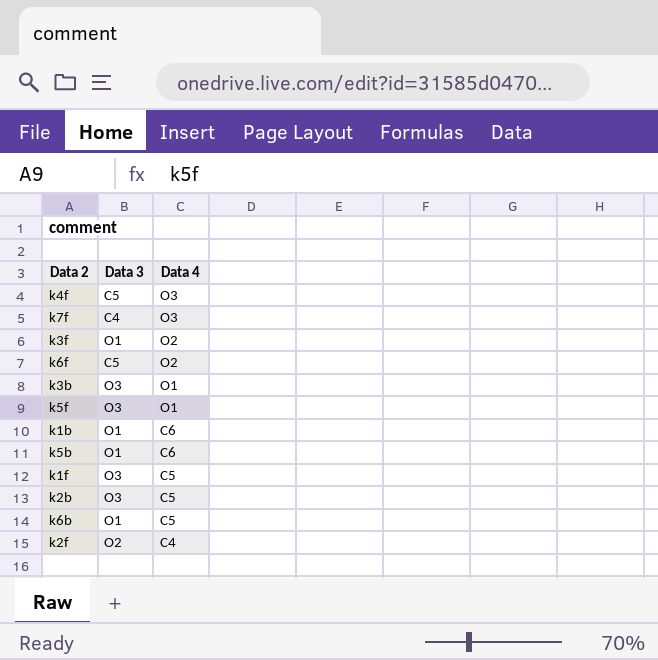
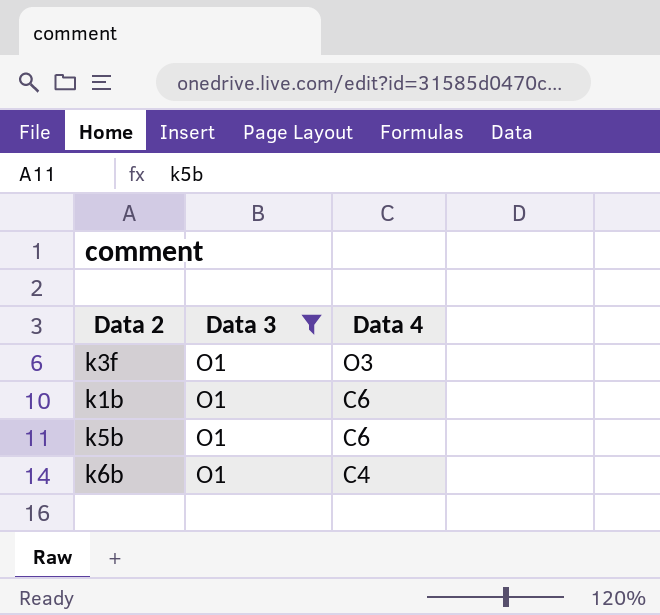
filter: none -> Data 3 = O1
k3f | Data 4: O2 -> O3
k6b | Data 4: C5 -> C4

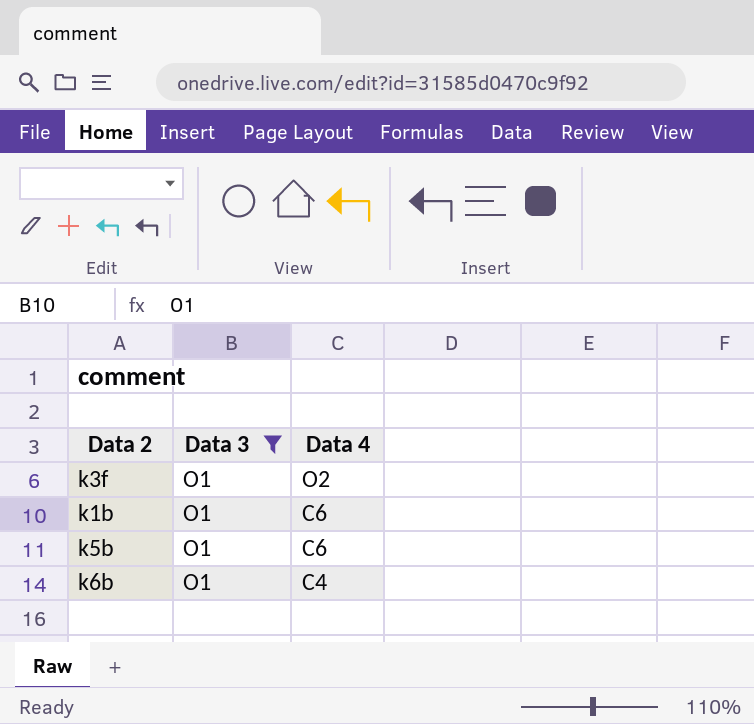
k3f | Data 4: O3 -> O2

